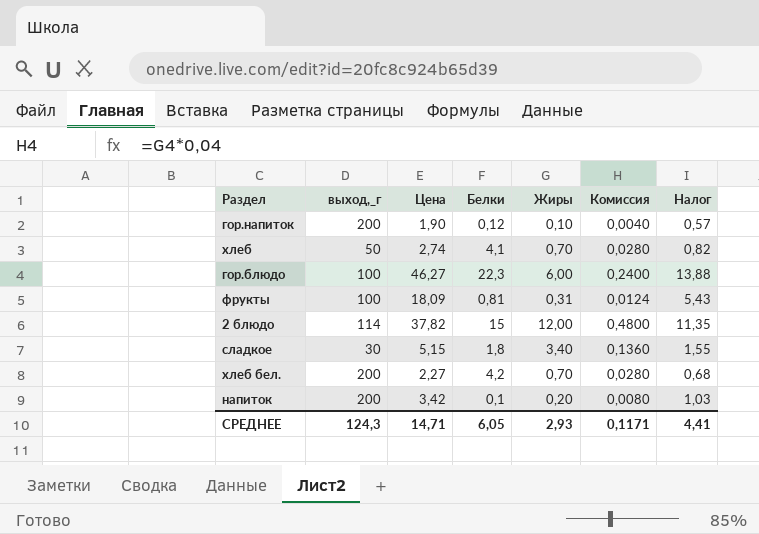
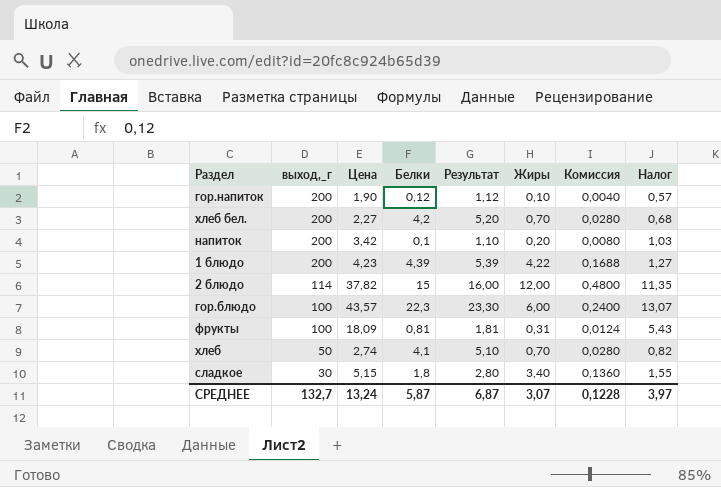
row order: none -> выход,_г descending
column Результат | formula: none -> [Белки] + 1
row 1 блюдо: none -> 200 | 4,23 | 4,39 | 5,39 | 4,22 | 0,1688 | 1,27
гор.блюдо | Цена: 46,27 -> 43,57
гор.блюдо | Налог: 13,88 -> 13,07
СРЕДНЕЕ | выход,_г: 124,3 -> 132,7
СРЕДНЕЕ | Цена: 14,71 -> 13,24
СРЕДНЕЕ | Белки: 6,05 -> 5,87
СРЕДНЕЕ | Жиры: 2,93 -> 3,07
СРЕДНЕЕ | Комиссия: 0,1171 -> 0,1228
СРЕДНЕЕ | Налог: 4,41 -> 3,97

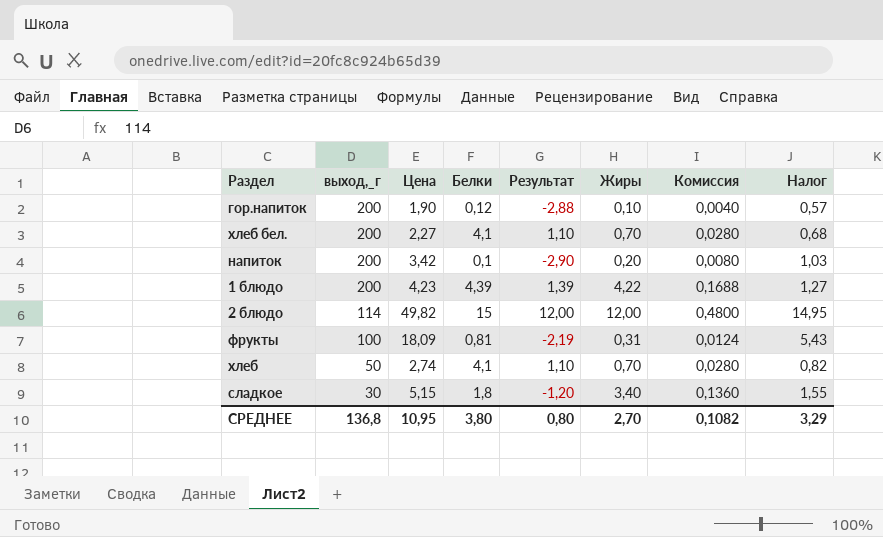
column Результат | formula: [Белки] + 1 -> [Белки] - 3
row гор.блюдо: 100 | 43,57 | 22,3 | 23,30 | 6,00 | 0,2400 | 13,07 -> none
хлеб бел. | Белки: 4,2 -> 4,1
2 блюдо | Цена: 37,82 -> 49,82
2 блюдо | Налог: 11,35 -> 14,95
СРЕДНЕЕ | выход,_г: 132,7 -> 136,8
СРЕДНЕЕ | Цена: 13,24 -> 10,95
СРЕДНЕЕ | Белки: 5,87 -> 3,80
СРЕДНЕЕ | Результат: 6,87 -> 0,80
СРЕДНЕЕ | Жиры: 3,07 -> 2,70
СРЕДНЕЕ | Комиссия: 0,1228 -> 0,1082
СРЕДНЕЕ | Налог: 3,97 -> 3,29

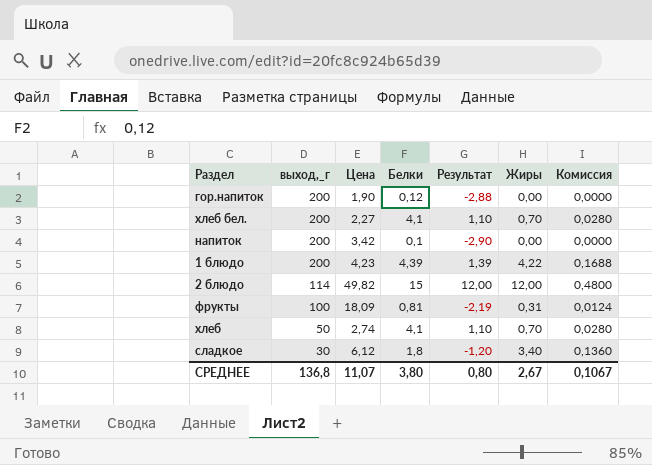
column Налог | formula: [Цена] * 0,3 -> none
гор.напиток | Жиры: 0,10 -> 0,00
гор.напиток | Комиссия: 0,0040 -> 0,0000
напиток | Жиры: 0,20 -> 0,00
напиток | Комиссия: 0,0080 -> 0,0000
сладкое | Цена: 5,15 -> 6,12
СРЕДНЕЕ | Цена: 10,95 -> 11,07
СРЕДНЕЕ | Жиры: 2,70 -> 2,67
СРЕДНЕЕ | Комиссия: 0,1082 -> 0,1067

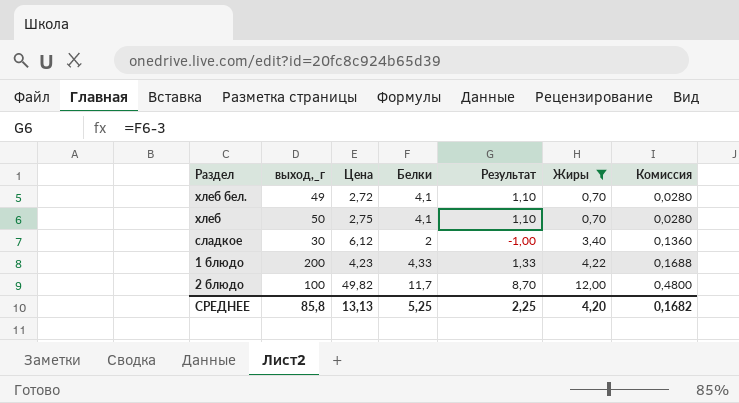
filter: none -> Жиры >= 0,70
row order: выход,_г descending -> Жиры ascending
хлеб бел. | выход,_г: 200 -> 49
хлеб бел. | Цена: 2,27 -> 2,72
хлеб | Цена: 2,74 -> 2,75
сладкое | Белки: 1,8 -> 2
сладкое | Результат: -1,20 -> -1,00
1 блюдо | Белки: 4,39 -> 4,33
1 блюдо | Результат: 1,39 -> 1,33
2 блюдо | выход,_г: 114 -> 100
2 блюдо | Белки: 15 -> 11,7
2 блюдо | Результат: 12,00 -> 8,70
СРЕДНЕЕ | выход,_г: 136,8 -> 85,8
СРЕДНЕЕ | Цена: 11,07 -> 13,13
СРЕДНЕЕ | Белки: 3,80 -> 5,25
СРЕДНЕЕ | Результат: 0,80 -> 2,25
СРЕДНЕЕ | Жиры: 2,67 -> 4,20
СРЕДНЕЕ | Комиссия: 0,1067 -> 0,1682

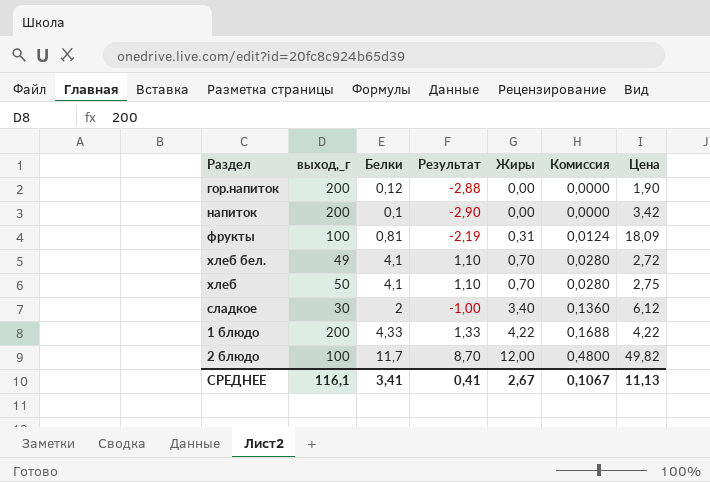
filter: Жиры >= 0,70 -> none
column Цена | position: 3 -> 7
1 блюдо | Цена: 4,23 -> 4,22
СРЕДНЕЕ | выход,_г: 85,8 -> 116,1
СРЕДНЕЕ | Белки: 5,25 -> 3,41
СРЕДНЕЕ | Результат: 2,25 -> 0,41
СРЕДНЕЕ | Жиры: 4,20 -> 2,67
СРЕДНЕЕ | Комиссия: 0,1682 -> 0,1067
СРЕДНЕЕ | Цена: 13,13 -> 11,13

